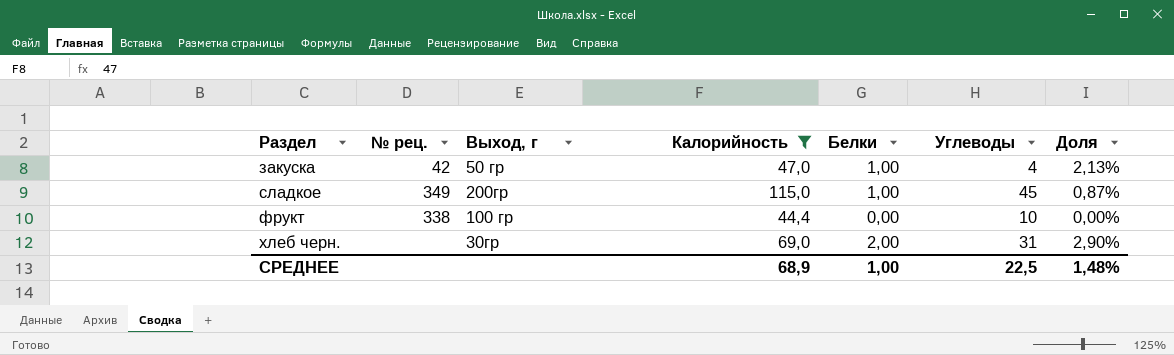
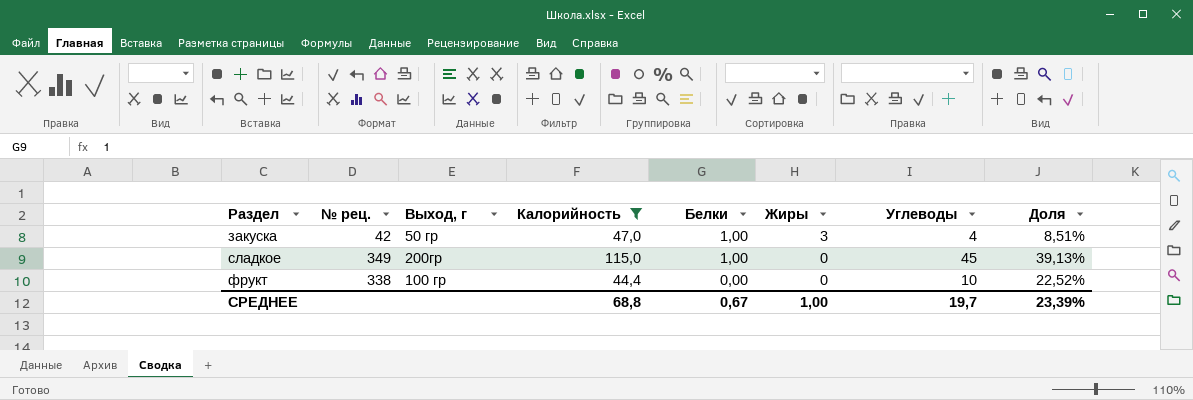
column Жиры | position: none -> 6
column Доля | formula: [Белки] / [Калорийность] -> [Углеводы] / [Калорийность]
row хлеб черн.: none | 30гр | 69,0 | 2,00 | 31 | 2,90% -> none
СРЕДНЕЕ | Калорийность: 68,9 -> 68,8
СРЕДНЕЕ | Белки: 1,00 -> 0,67
СРЕДНЕЕ | Углеводы: 22,5 -> 19,7
СРЕДНЕЕ | Доля: 1,48% -> 23,39%

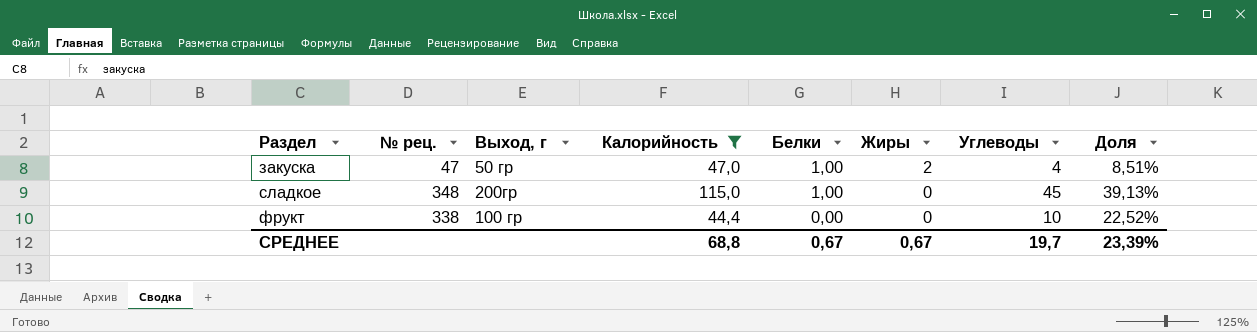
закуска | № рец.: 42 -> 47
закуска | Жиры: 3 -> 2
сладкое | № рец.: 349 -> 348
СРЕДНЕЕ | Жиры: 1,00 -> 0,67

